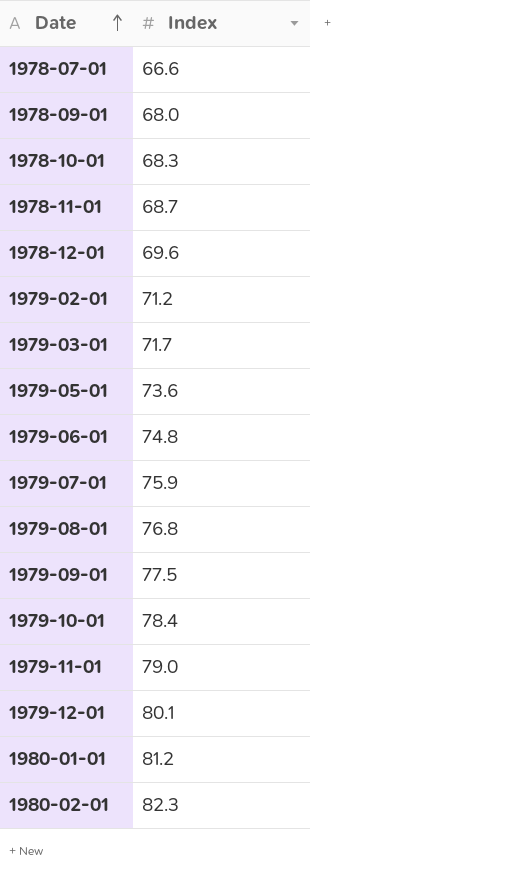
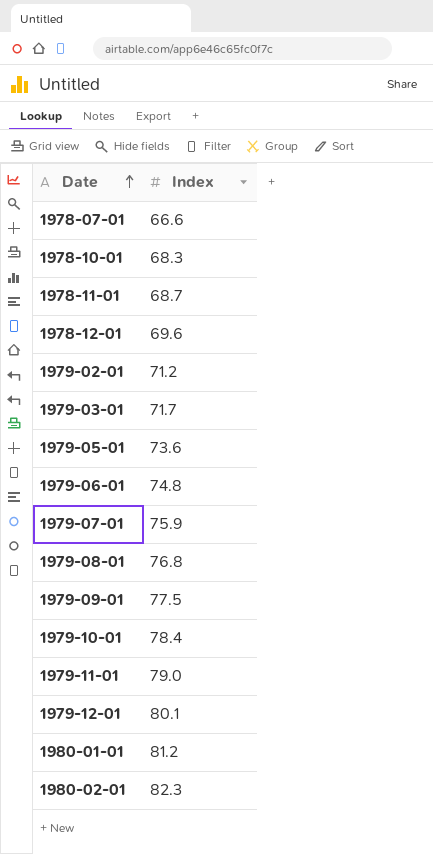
row 1978-09-01: 68.0 -> none

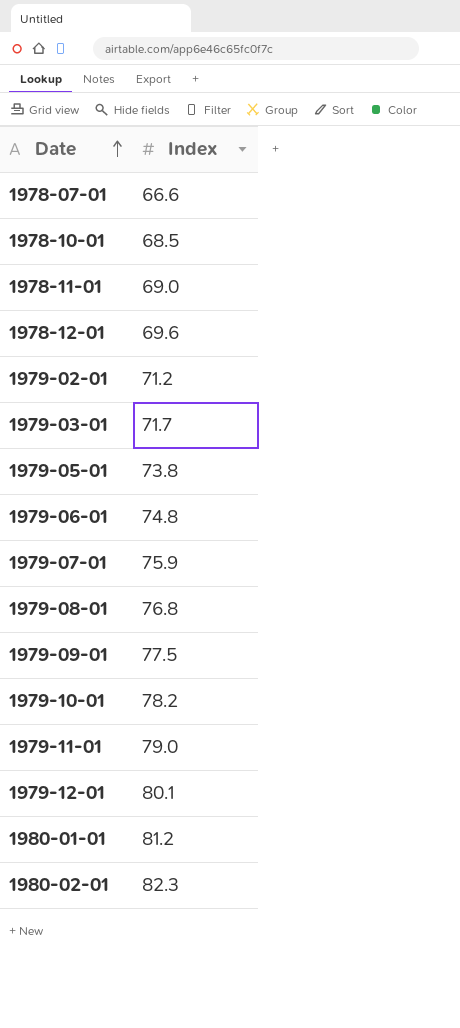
1978-10-01 | Index: 68.3 -> 68.5
1978-11-01 | Index: 68.7 -> 69.0
1979-05-01 | Index: 73.6 -> 73.8
1979-10-01 | Index: 78.4 -> 78.2

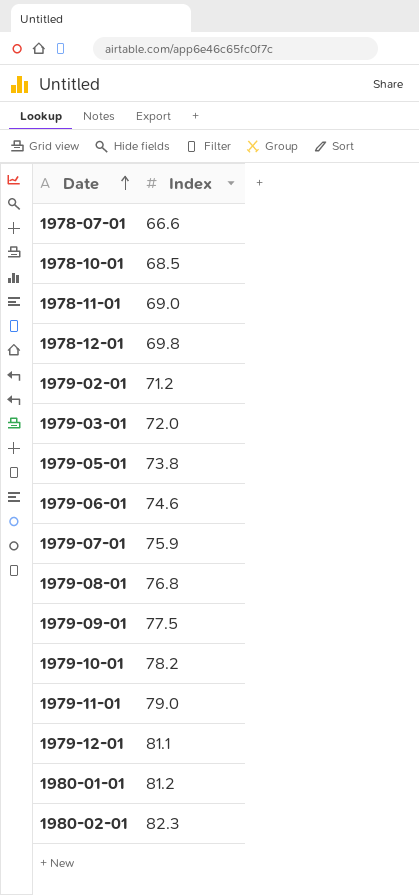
1978-12-01 | Index: 69.6 -> 69.8
1979-03-01 | Index: 71.7 -> 72.0
1979-06-01 | Index: 74.8 -> 74.6
1979-12-01 | Index: 80.1 -> 81.1

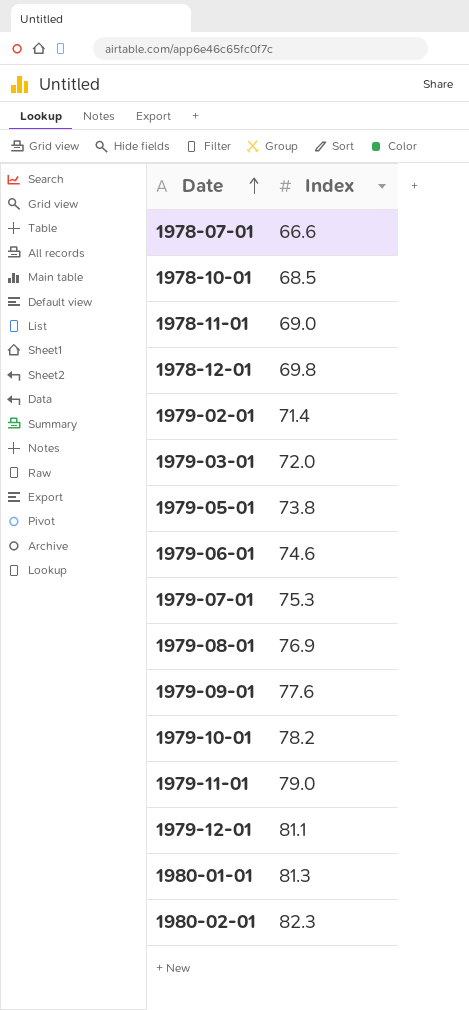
1979-02-01 | Index: 71.2 -> 71.4
1979-07-01 | Index: 75.9 -> 75.3
1979-08-01 | Index: 76.8 -> 76.9
1979-09-01 | Index: 77.5 -> 77.6
1980-01-01 | Index: 81.2 -> 81.3

